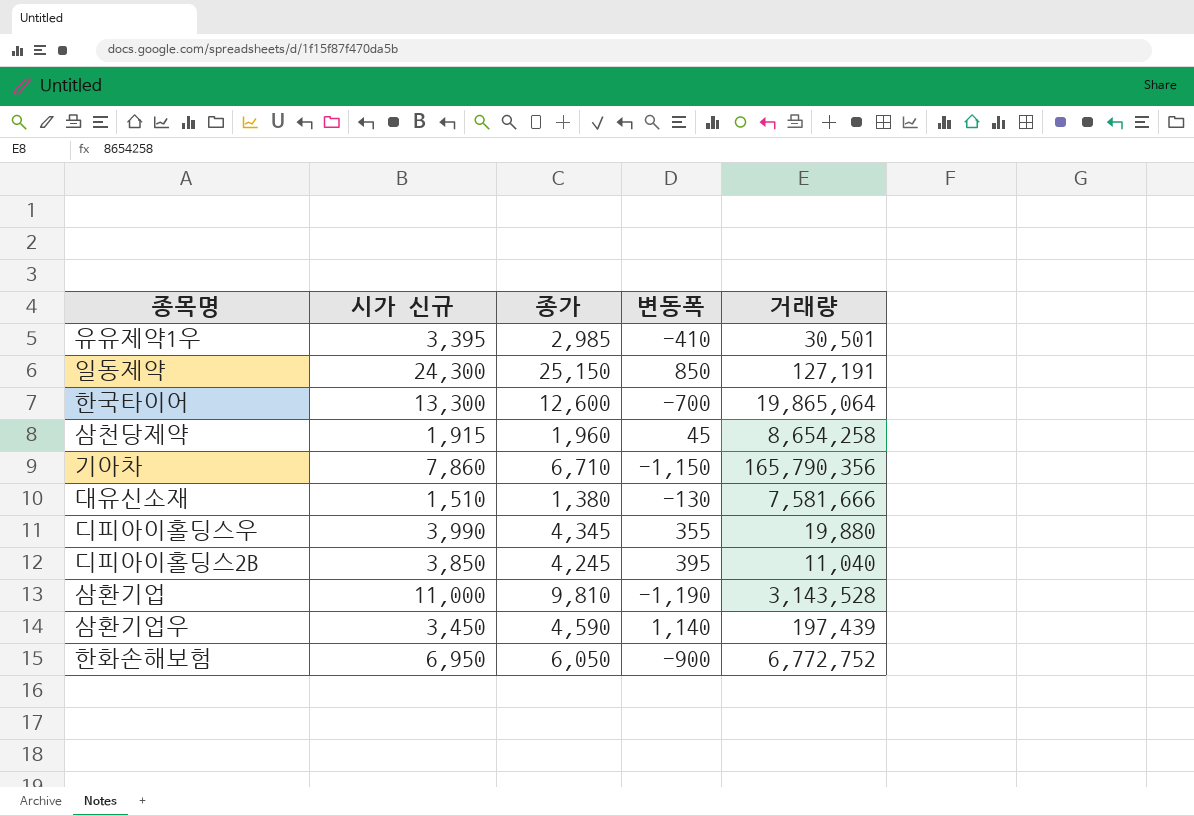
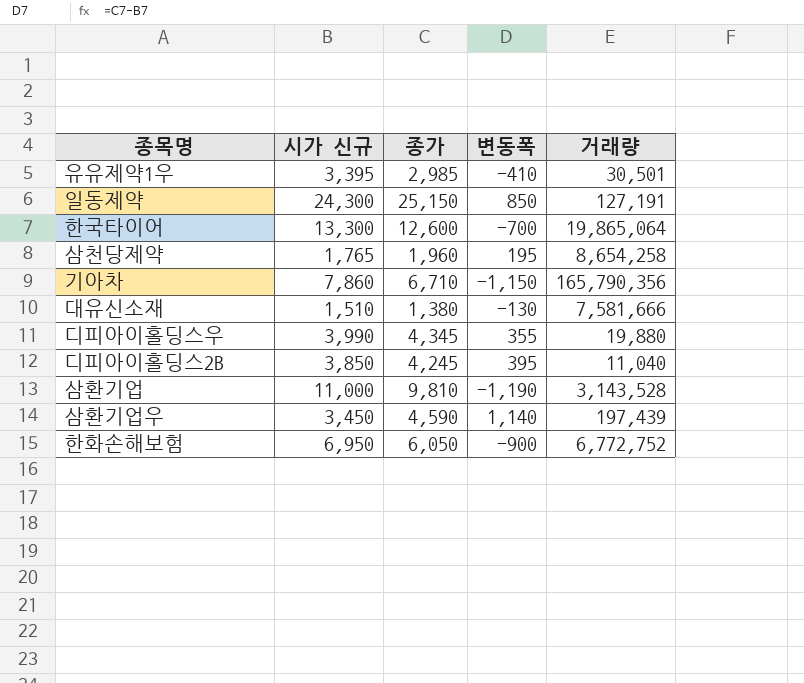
삼천당제약 | 시가 신규: 1,915 -> 1,765
삼천당제약 | 변동폭: 45 -> 195

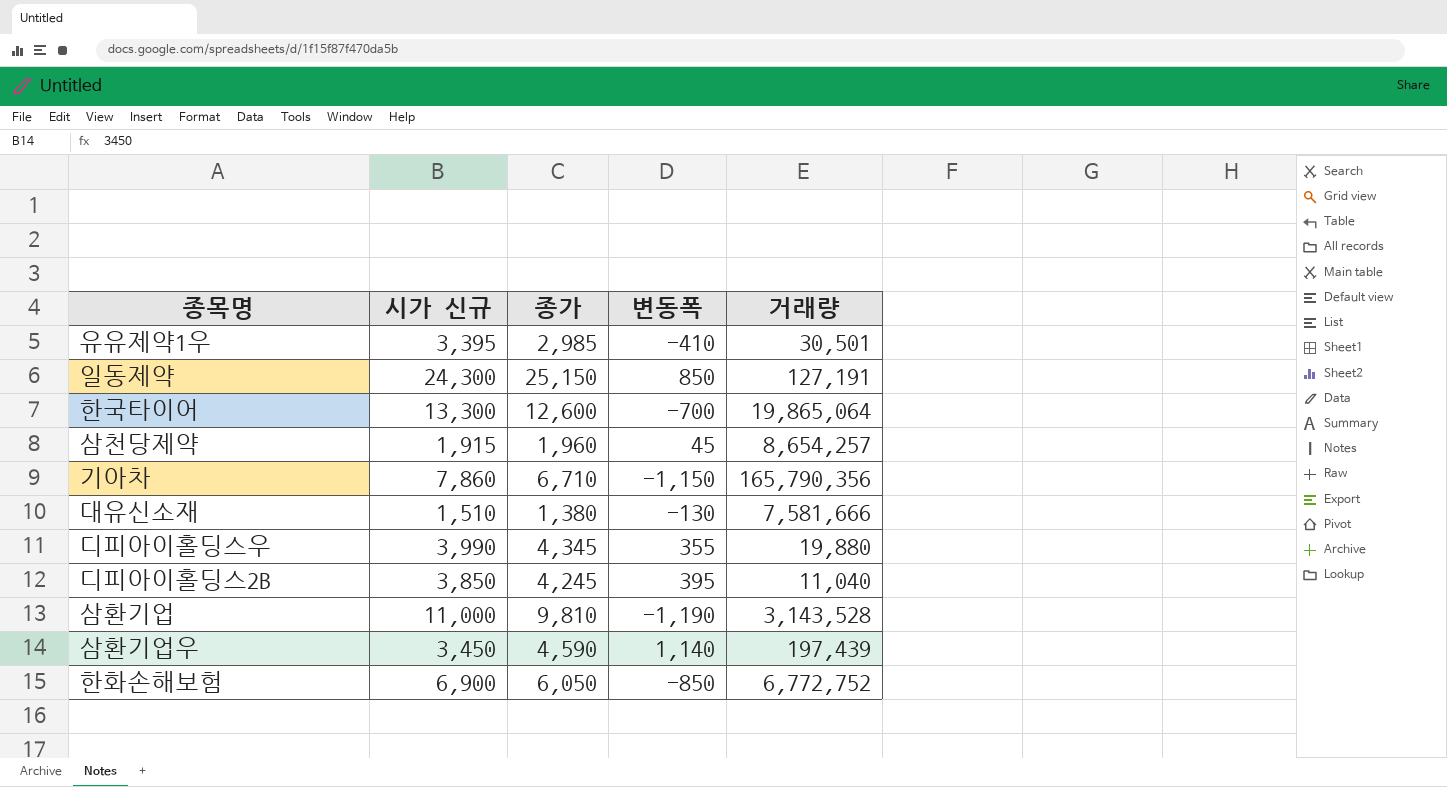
삼천당제약 | 시가 신규: 1,765 -> 1,915
삼천당제약 | 변동폭: 195 -> 45
삼천당제약 | 거래량: 8,654,258 -> 8,654,257
한화손해보험 | 시가 신규: 6,950 -> 6,900
한화손해보험 | 변동폭: -900 -> -850

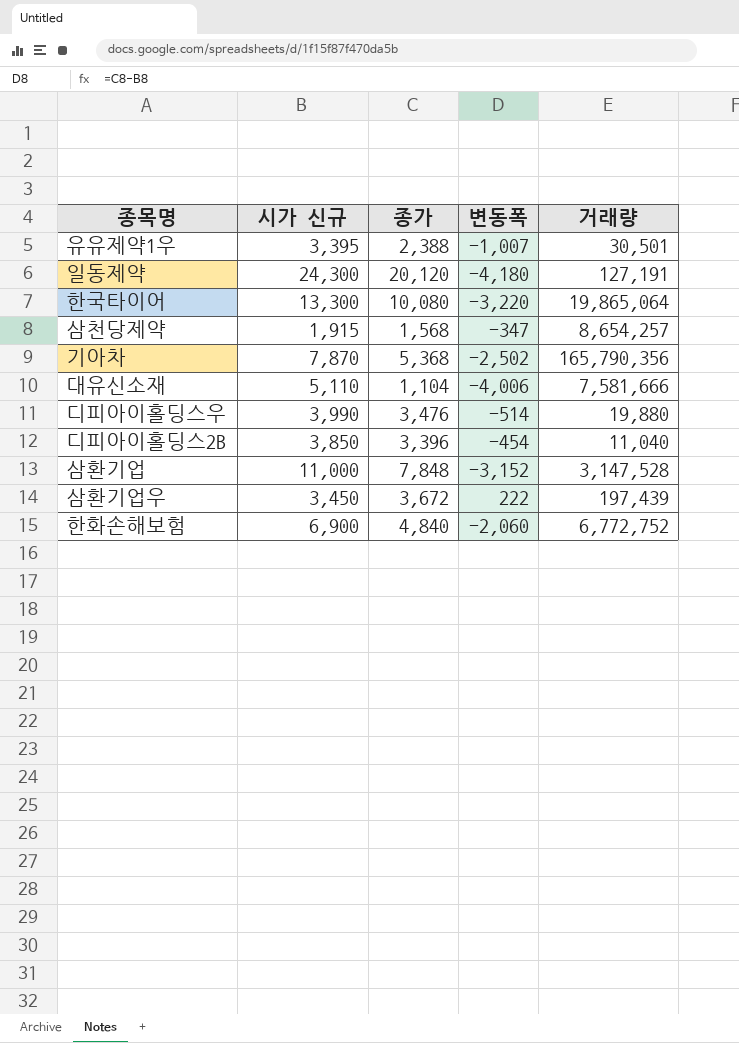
유유제약1우 | 종가: 2,985 -> 2,388
유유제약1우 | 변동폭: -410 -> -1,007
일동제약 | 종가: 25,150 -> 20,120
일동제약 | 변동폭: 850 -> -4,180
한국타이어 | 종가: 12,600 -> 10,080
한국타이어 | 변동폭: -700 -> -3,220
삼천당제약 | 종가: 1,960 -> 1,568
삼천당제약 | 변동폭: 45 -> -347
기아차 | 시가 신규: 7,860 -> 7,870
기아차 | 종가: 6,710 -> 5,368
기아차 | 변동폭: -1,150 -> -2,502
대유신소재 | 시가 신규: 1,510 -> 5,110
대유신소재 | 종가: 1,380 -> 1,104
대유신소재 | 변동폭: -130 -> -4,006
디피아이홀딩스우 | 종가: 4,345 -> 3,476
디피아이홀딩스우 | 변동폭: 355 -> -514
디피아이홀딩스2B | 종가: 4,245 -> 3,396
디피아이홀딩스2B | 변동폭: 395 -> -454
삼환기업 | 종가: 9,810 -> 7,848
삼환기업 | 변동폭: -1,190 -> -3,152
삼환기업 | 거래량: 3,143,528 -> 3,147,528
삼환기업우 | 종가: 4,590 -> 3,672
삼환기업우 | 변동폭: 1,140 -> 222
한화손해보험 | 종가: 6,050 -> 4,840
한화손해보험 | 변동폭: -850 -> -2,060

